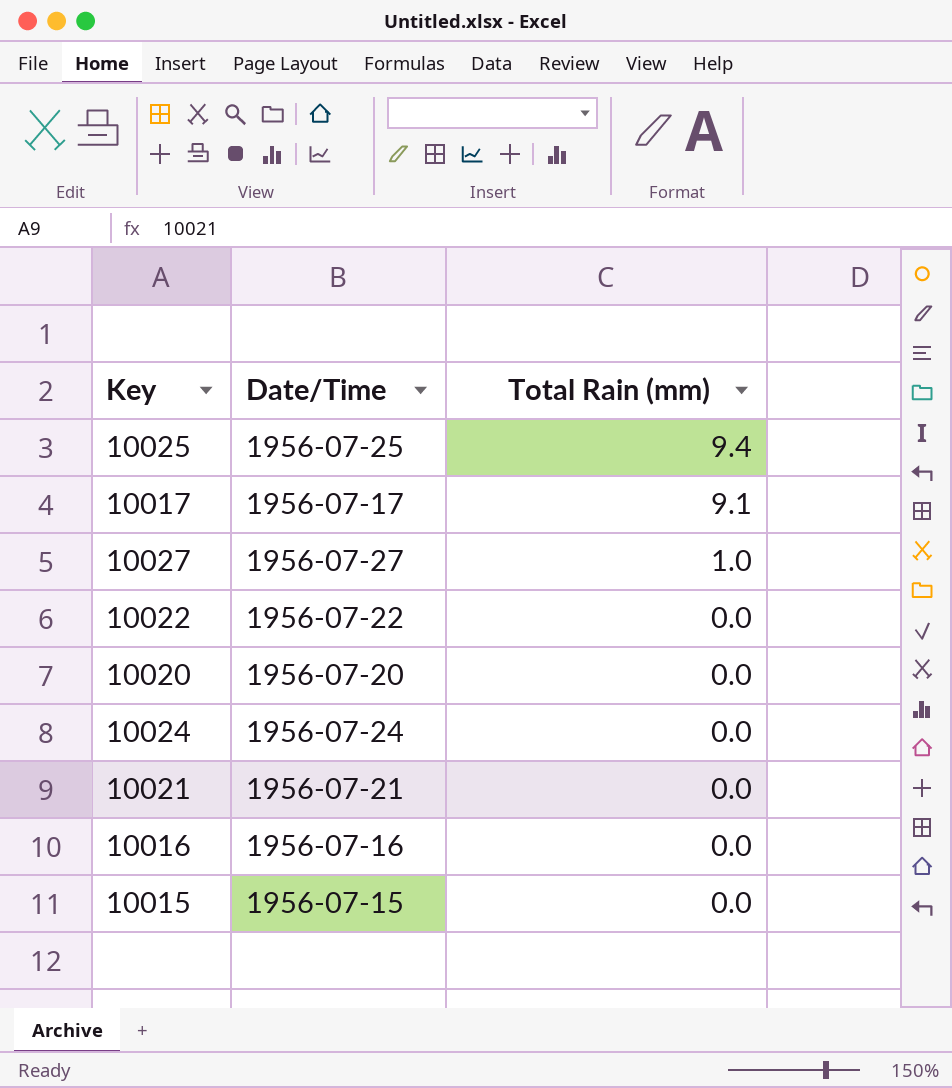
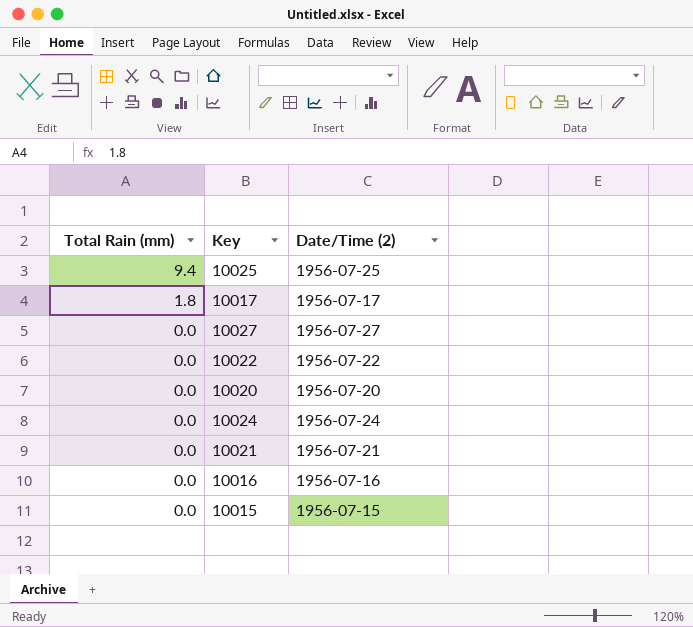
column Total Rain (mm) | position: 3 -> 1
column name: Date/Time -> Date/Time (2)
10017 | Total Rain (mm): 9.1 -> 1.8
10027 | Total Rain (mm): 1.0 -> 0.0

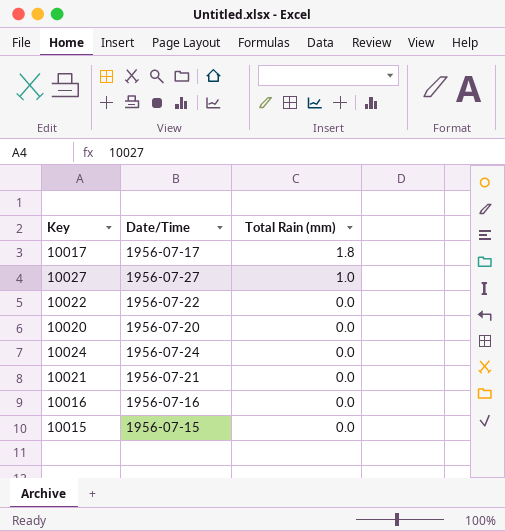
column name: Date/Time (2) -> Date/Time
column Total Rain (mm) | position: 1 -> 3
row 10025: 9.4 | 1956-07-25 -> none
10027 | Total Rain (mm): 0.0 -> 1.0

